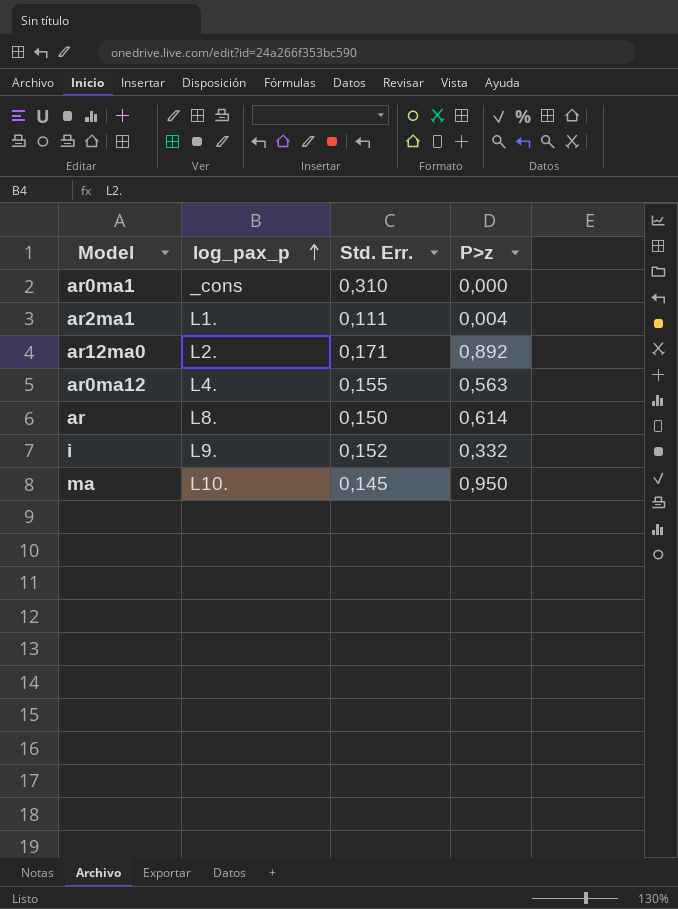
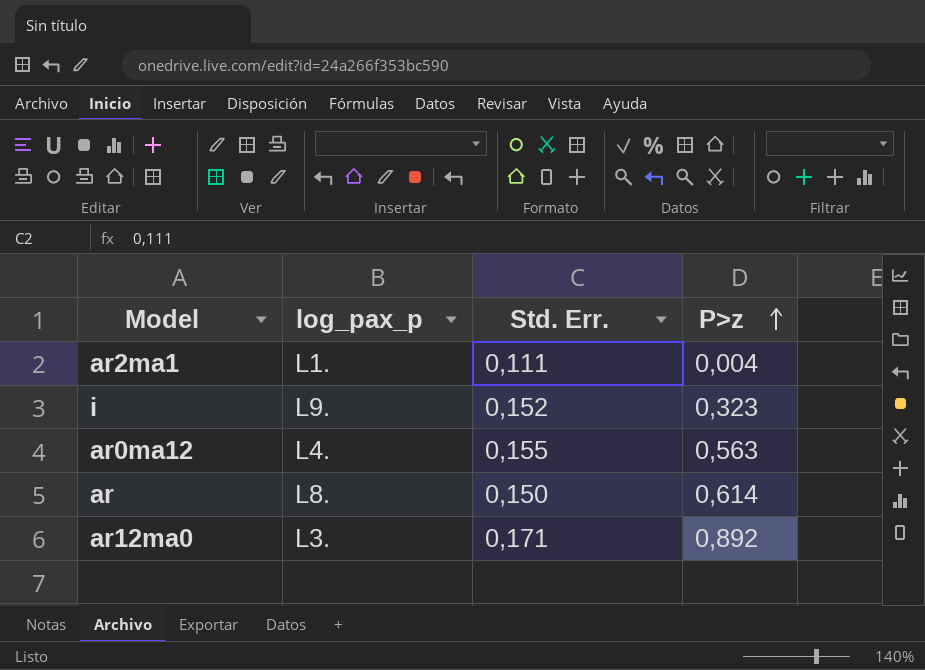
row order: log_pax_p ascending -> P>z ascending
row ar0ma1: _cons | 0,310 | 0,000 -> none
row ma: L10. | 0,145 | 0,950 -> none
i | P>z: 0,332 -> 0,323
ar12ma0 | log_pax_p: L2. -> L3.

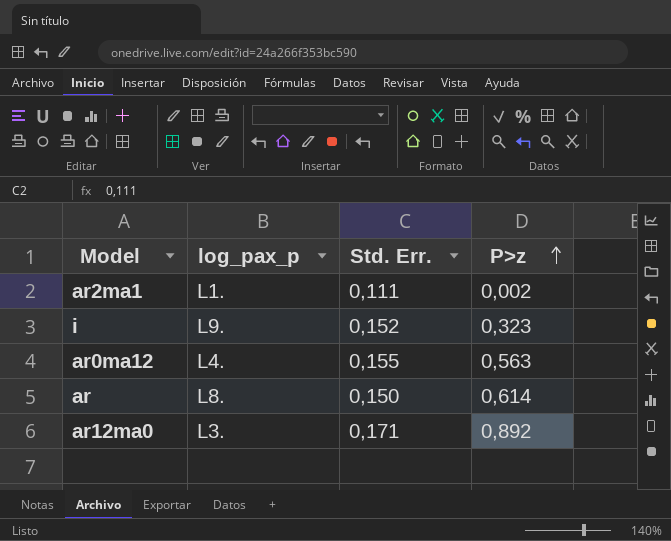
ar2ma1 | P>z: 0,004 -> 0,002

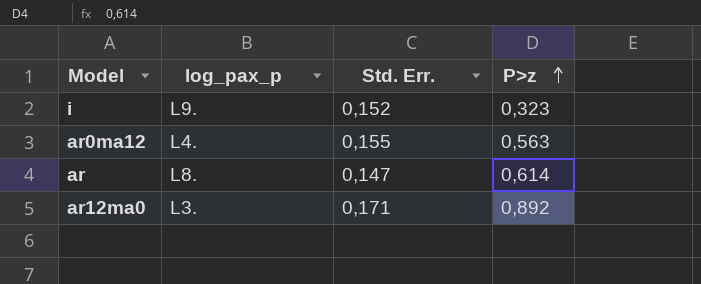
row ar2ma1: L1. | 0,111 | 0,002 -> none
ar | Std. Err.: 0,150 -> 0,147

